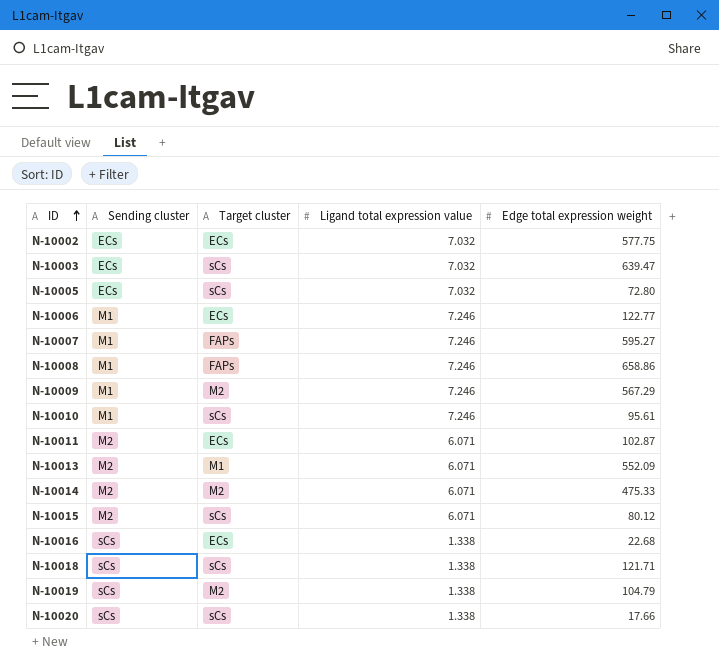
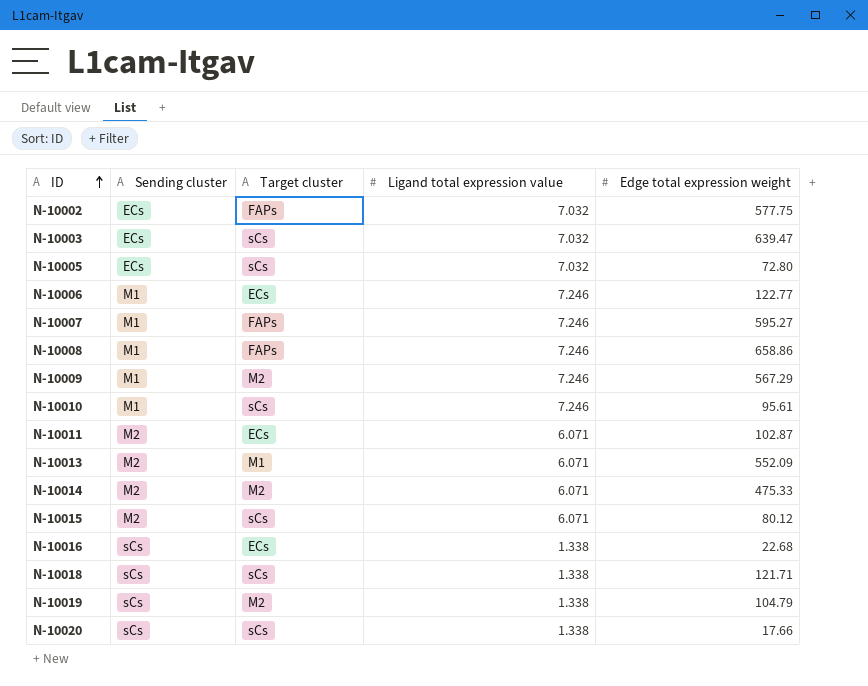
N-10002 | Target cluster: ECs -> FAPs

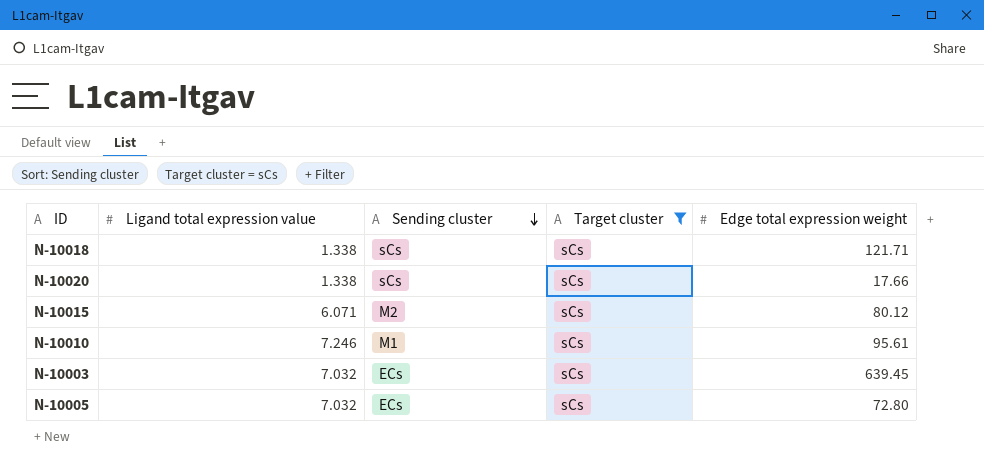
filter: none -> Target cluster = sCs
row order: ID ascending -> Sending cluster descending
column Ligand total expression value | position: 4 -> 2
N-10003 | Edge total expression weight: 639.47 -> 639.45

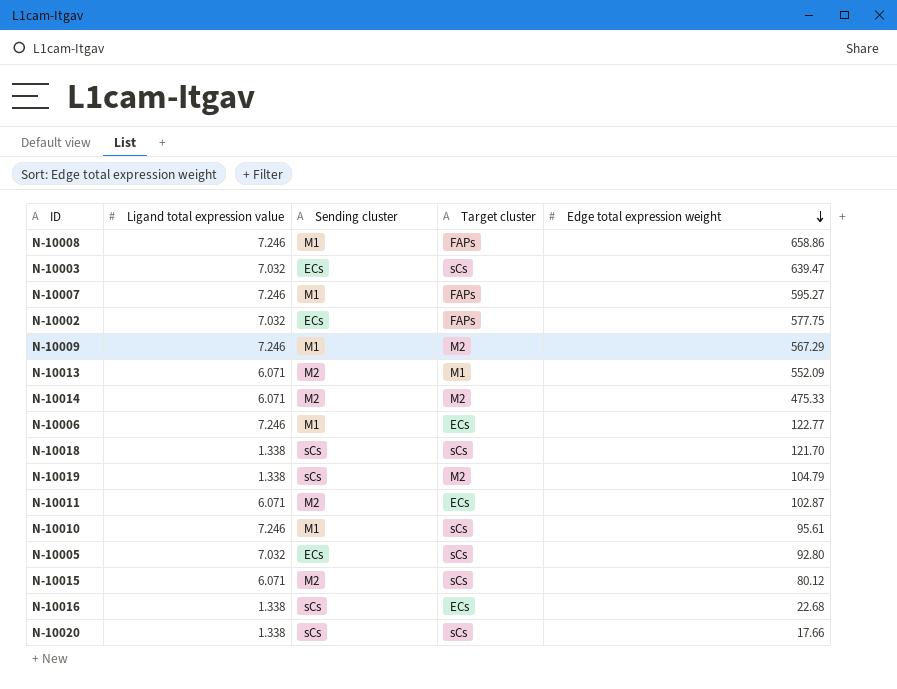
filter: Target cluster = sCs -> none
row order: Sending cluster descending -> Edge total expression weight descending
N-10003 | Edge total expression weight: 639.45 -> 639.47
N-10018 | Edge total expression weight: 121.71 -> 121.70
N-10005 | Edge total expression weight: 72.80 -> 92.80

